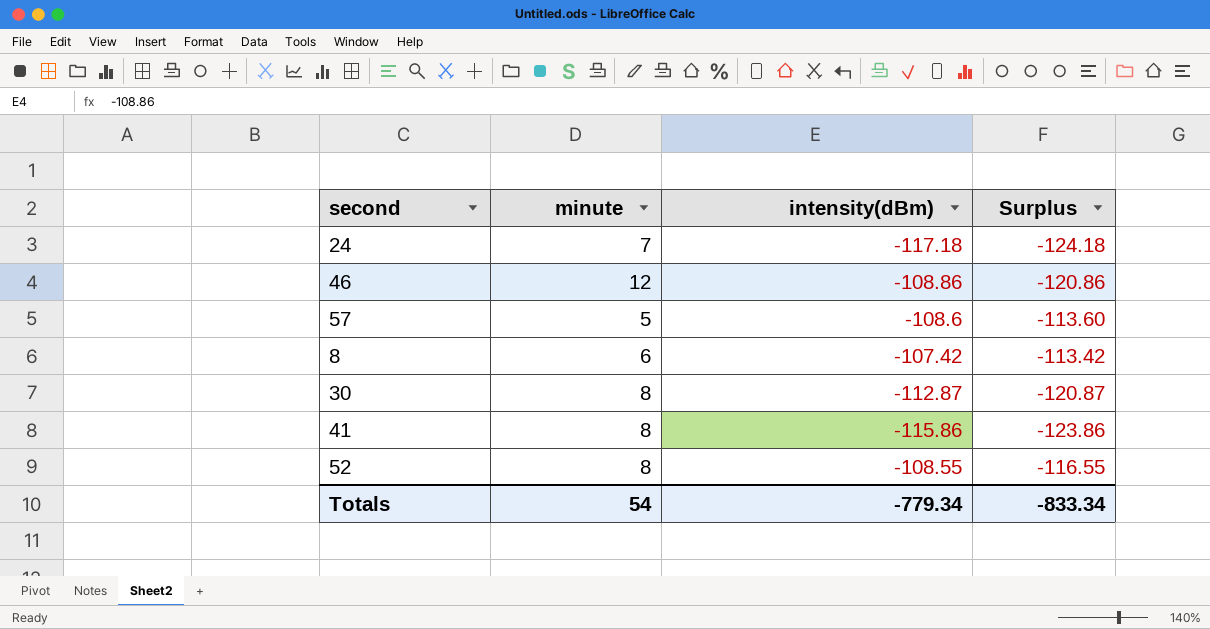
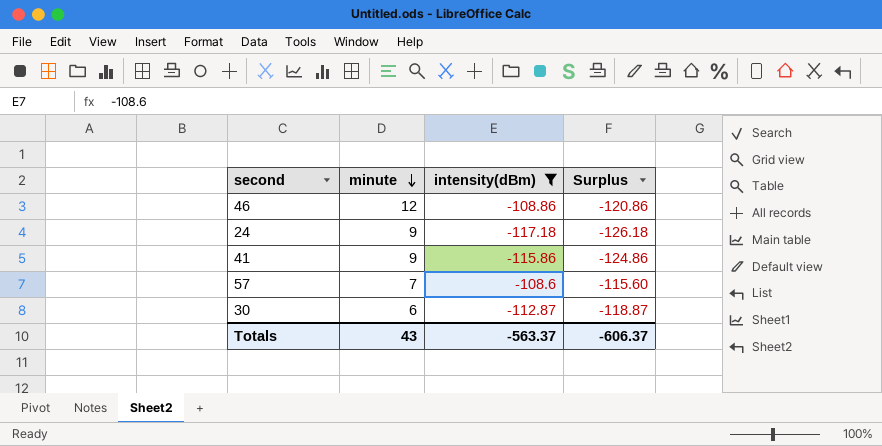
filter: none -> intensity(dBm) <= -108.6
row order: none -> minute descending
24 | minute: 7 -> 9
24 | Surplus: -124.18 -> -126.18
41 | minute: 8 -> 9
41 | Surplus: -123.86 -> -124.86
57 | minute: 5 -> 7
57 | Surplus: -113.60 -> -115.60
30 | minute: 8 -> 6
30 | Surplus: -120.87 -> -118.87
Totals | minute: 54 -> 43
Totals | intensity(dBm): -779.34 -> -563.37
Totals | Surplus: -833.34 -> -606.37

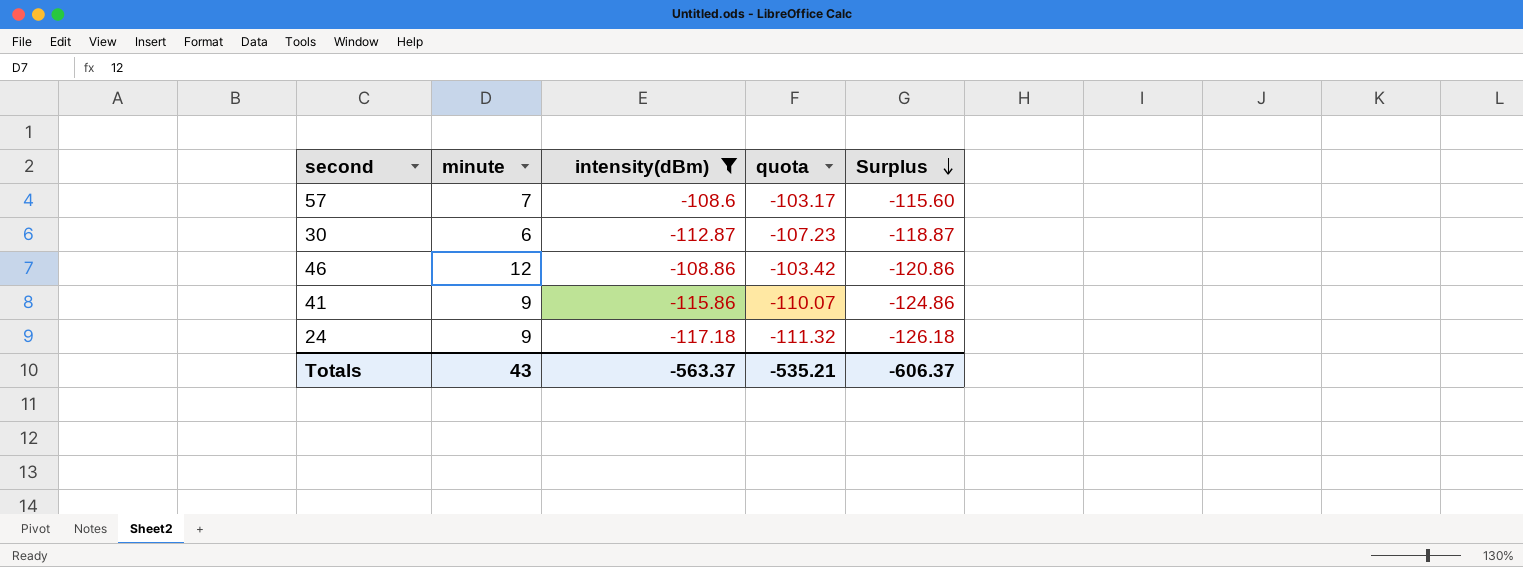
row order: minute descending -> Surplus descending
column quota | formula: none -> [intensity(dBm)] * 0.95

